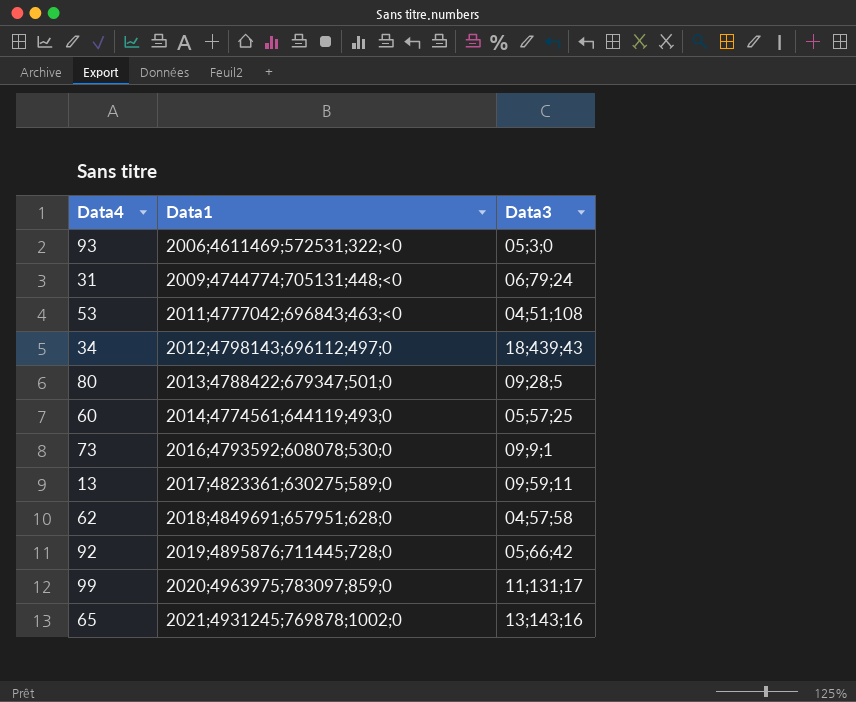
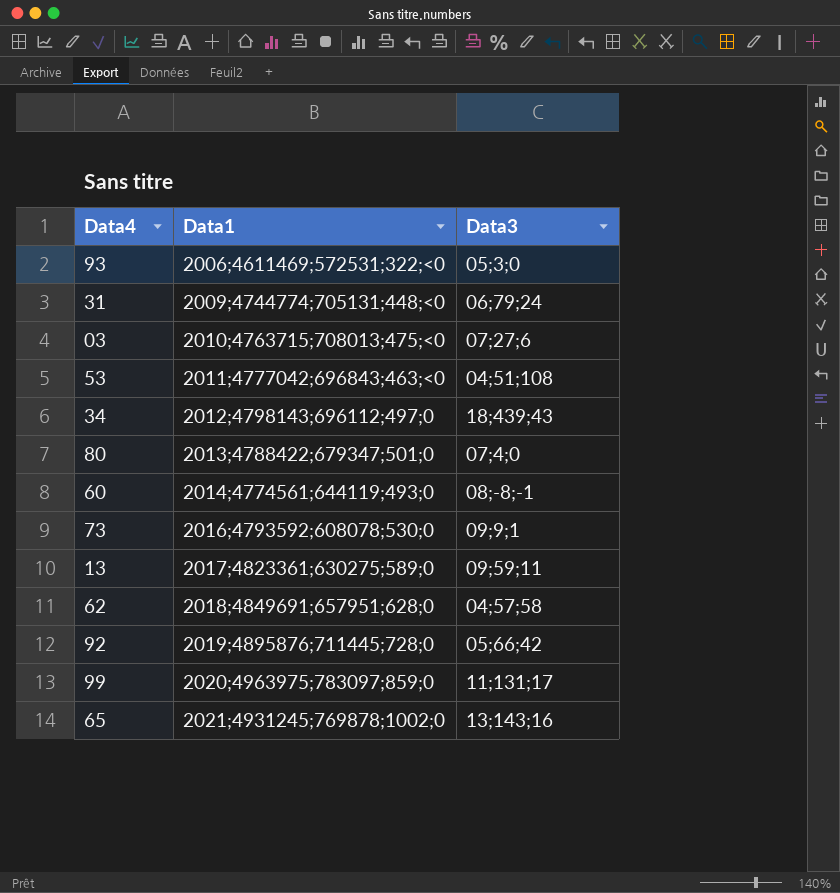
row 03: none -> 2010;4763715;708013;475;<0 | 07;27;6
80 | Data3: 09;28;5 -> 07;4;0
60 | Data3: 05;57;25 -> 08;-8;-1

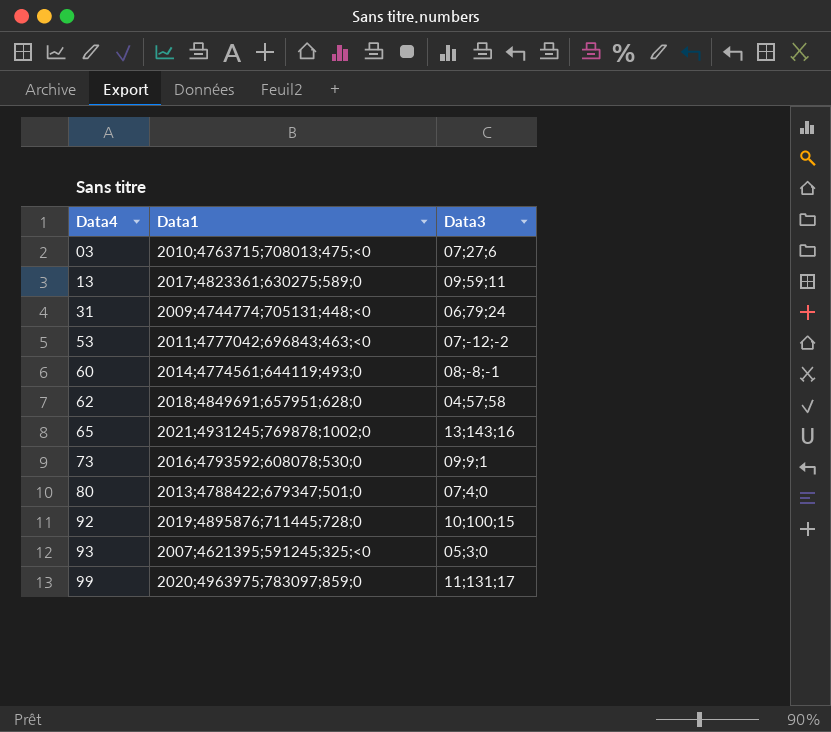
row order: Data1 ascending -> Data4 ascending
row 34: 2012;4798143;696112;497;0 | 18;439;43 -> none
53 | Data3: 04;51;108 -> 07;-12;-2
92 | Data3: 05;66;42 -> 10;100;15
93 | Data1: 2006;4611469;572531;322;<0 -> 2007;4621395;591245;325;<0

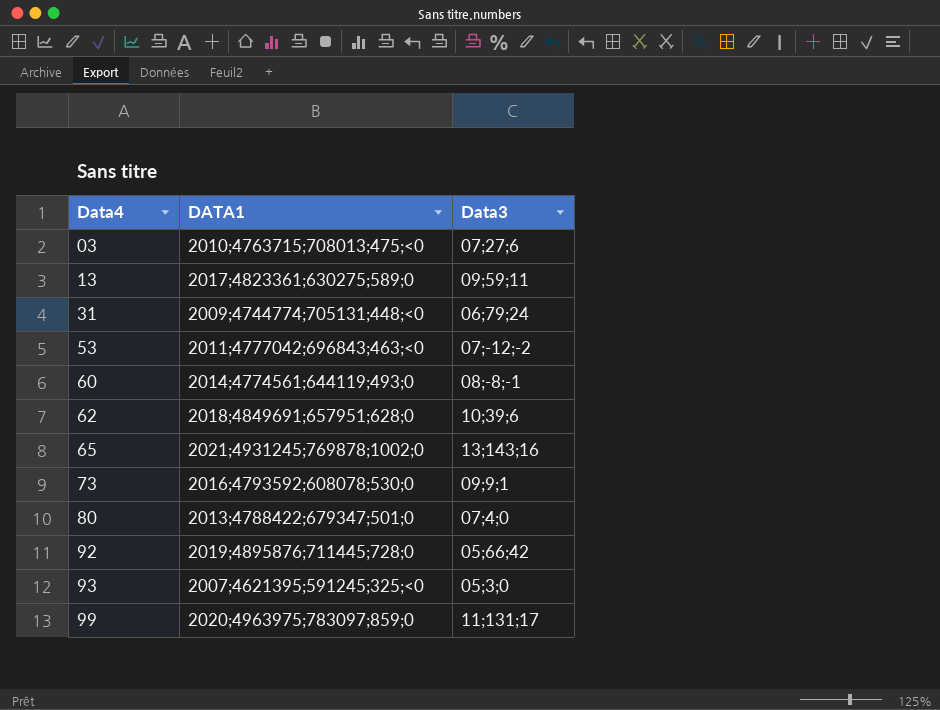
column name: Data1 -> DATA1
62 | Data3: 04;57;58 -> 10;39;6
92 | Data3: 10;100;15 -> 05;66;42

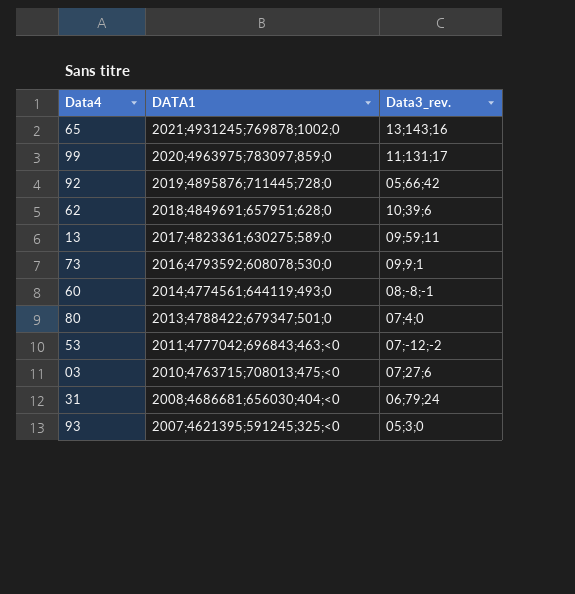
row order: Data4 ascending -> DATA1 descending
column name: Data3 -> Data3_rev.
31 | DATA1: 2009;4744774;705131;448;<0 -> 2008;4686681;656030;404;<0

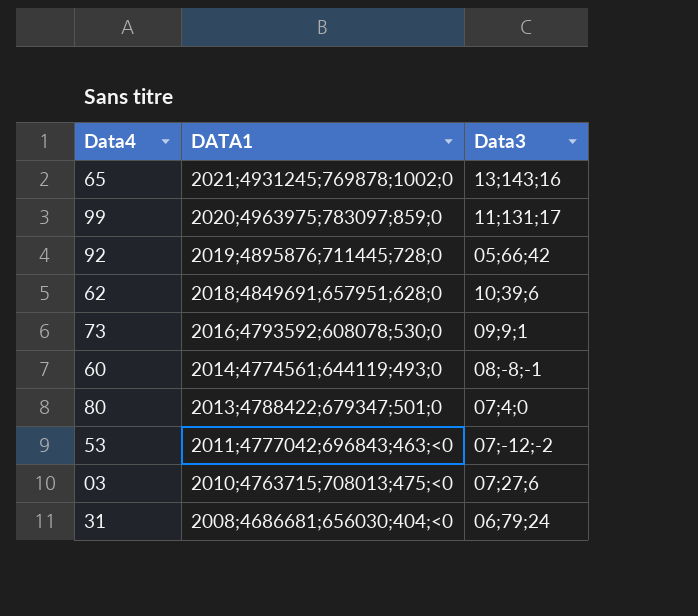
column name: Data3_rev. -> Data3
row 13: 2017;4823361;630275;589;0 | 09;59;11 -> none
row 93: 2007;4621395;591245;325;<0 | 05;3;0 -> none

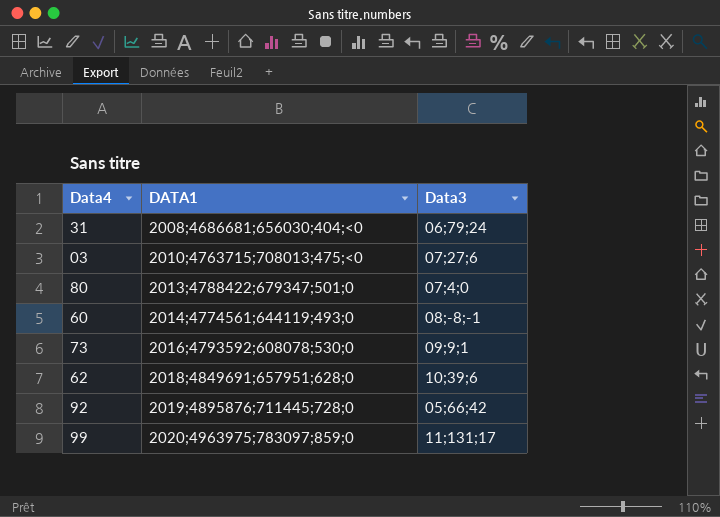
row order: DATA1 descending -> DATA1 ascending
row 65: 2021;4931245;769878;1002;0 | 13;143;16 -> none
row 53: 2011;4777042;696843;463;<0 | 07;-12;-2 -> none

